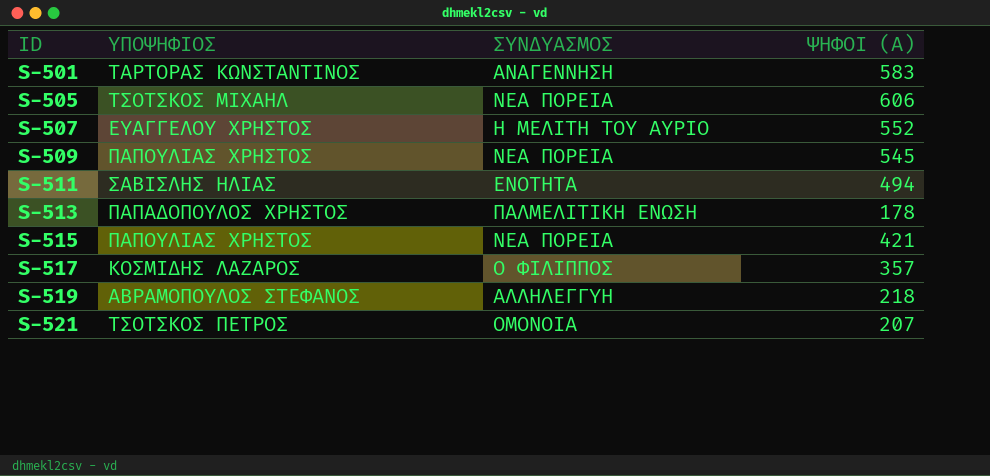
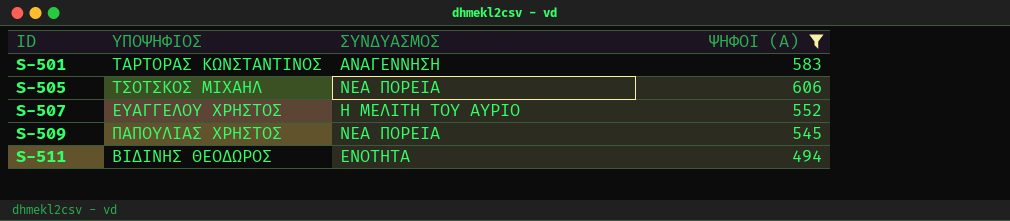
filter: none -> ΨΗΦΟΙ (Α) >= 494
S-511 | ΥΠΟΨΗΦΙΟΣ: ΣΑΒΙΣΛΗΣ ΗΛΙΑΣ -> ΒΙΔΙΝΗΣ ΘΕΟΔΩΡΟΣ

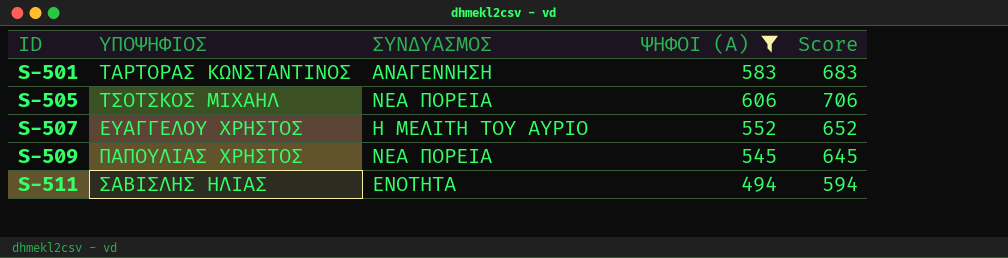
column Score | formula: none -> [ΨΗΦΟΙ (Α)] + 100
S-511 | ΥΠΟΨΗΦΙΟΣ: ΒΙΔΙΝΗΣ ΘΕΟΔΩΡΟΣ -> ΣΑΒΙΣΛΗΣ ΗΛΙΑΣ

